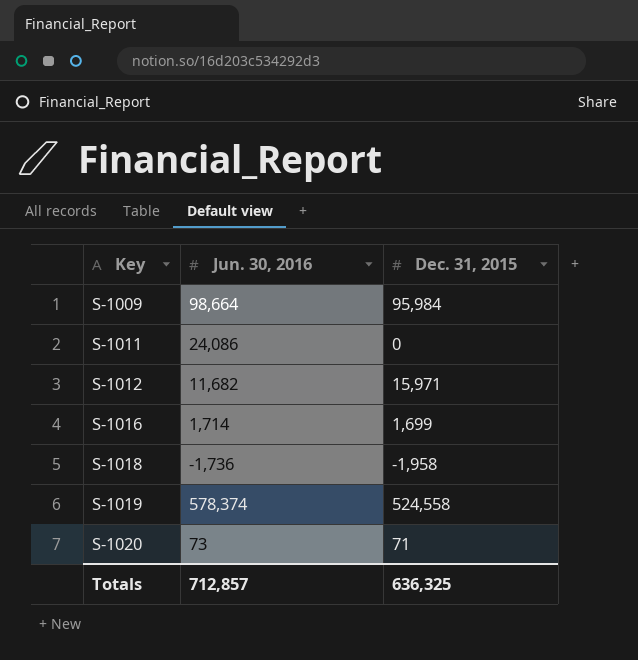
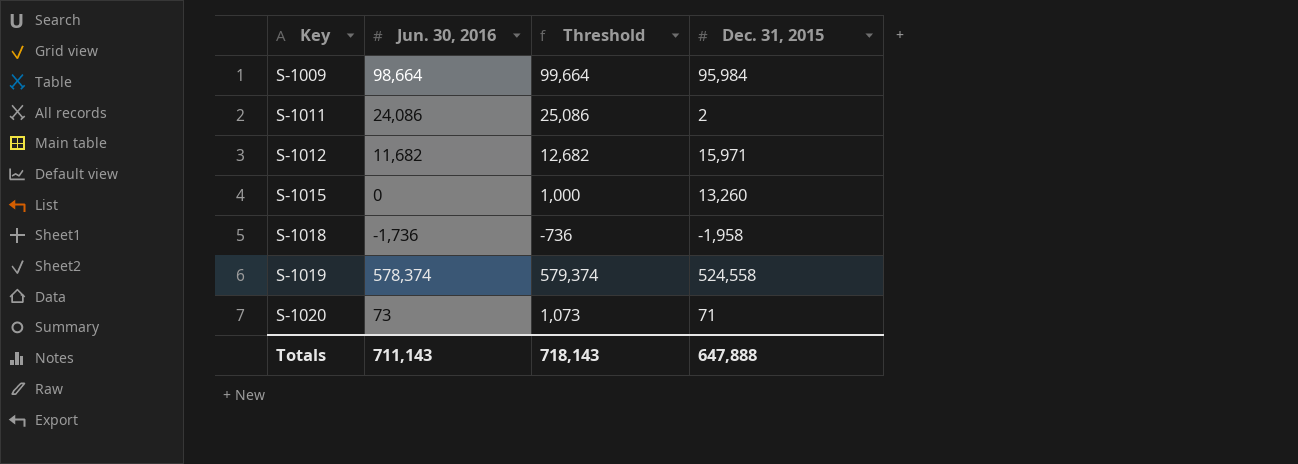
column Threshold | formula: none -> [Jun. 30, 2016] + 1000
row S-1016: 1,714 | 1,699 -> none
S-1011 | Dec. 31, 2015: 0 -> 2
row S-1015: none -> 0 | 1,000 | 13,260
Totals | Jun. 30, 2016: 712,857 -> 711,143
Totals | Dec. 31, 2015: 636,325 -> 647,888

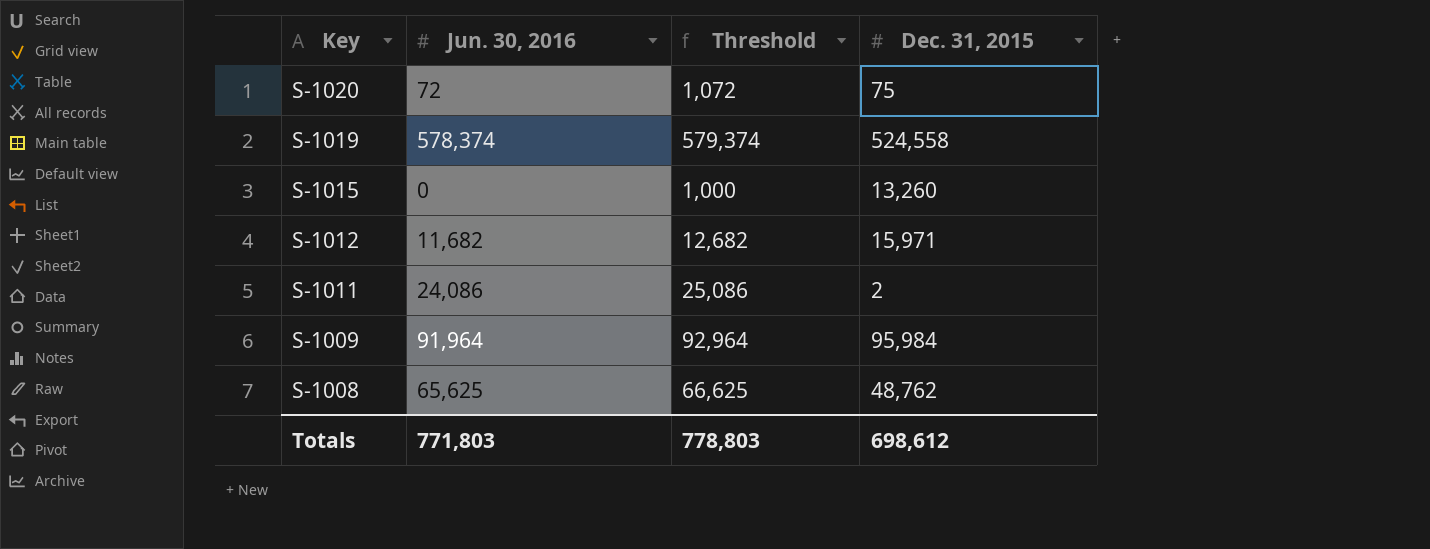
row order: Key ascending -> Key descending
row S-1018: -1,736 | -736 | -1,958 -> none
S-1020 | Jun. 30, 2016: 73 -> 72
S-1020 | Threshold: 1,073 -> 1,072
S-1020 | Dec. 31, 2015: 71 -> 75
S-1009 | Jun. 30, 2016: 98,664 -> 91,964
S-1009 | Threshold: 99,664 -> 92,964
row S-1008: none -> 65,625 | 66,625 | 48,762
Totals | Jun. 30, 2016: 711,143 -> 771,803
Totals | Threshold: 718,143 -> 778,803
Totals | Dec. 31, 2015: 647,888 -> 698,612

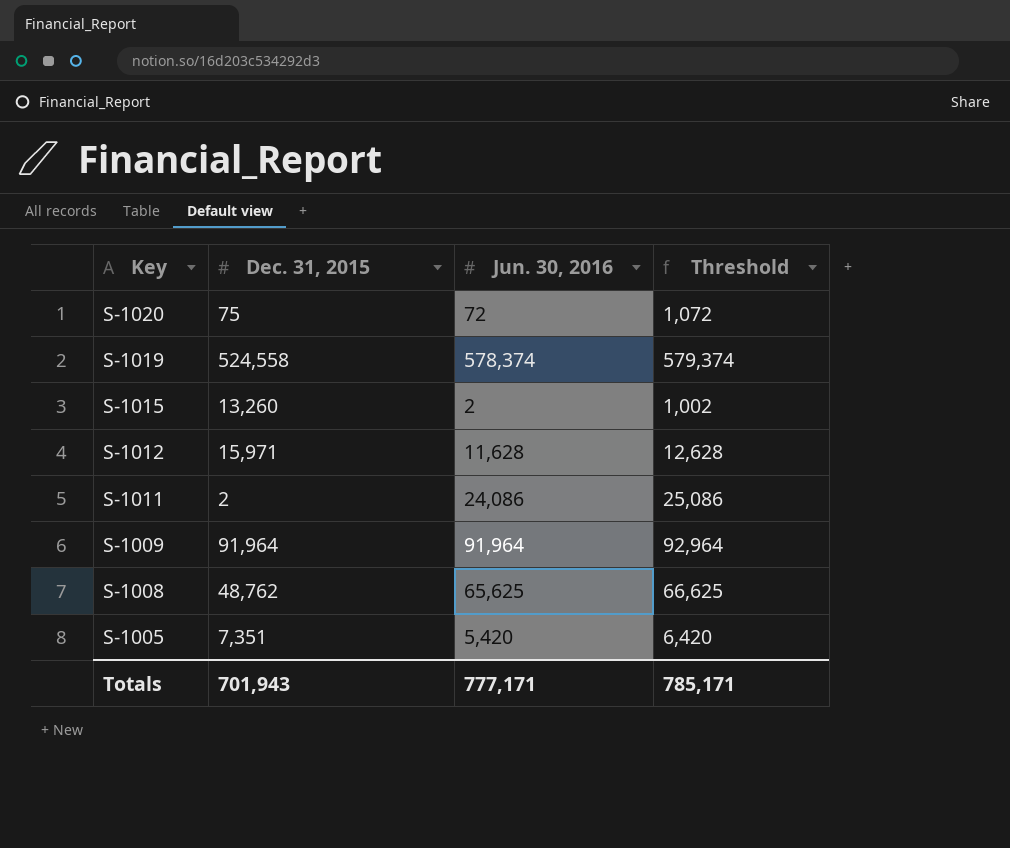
column Dec. 31, 2015 | position: 4 -> 2
S-1015 | Jun. 30, 2016: 0 -> 2
S-1015 | Threshold: 1,000 -> 1,002
S-1012 | Jun. 30, 2016: 11,682 -> 11,628
S-1012 | Threshold: 12,682 -> 12,628
S-1009 | Dec. 31, 2015: 95,984 -> 91,964
row S-1005: none -> 7,351 | 5,420 | 6,420
Totals | Dec. 31, 2015: 698,612 -> 701,943
Totals | Jun. 30, 2016: 771,803 -> 777,171
Totals | Threshold: 778,803 -> 785,171

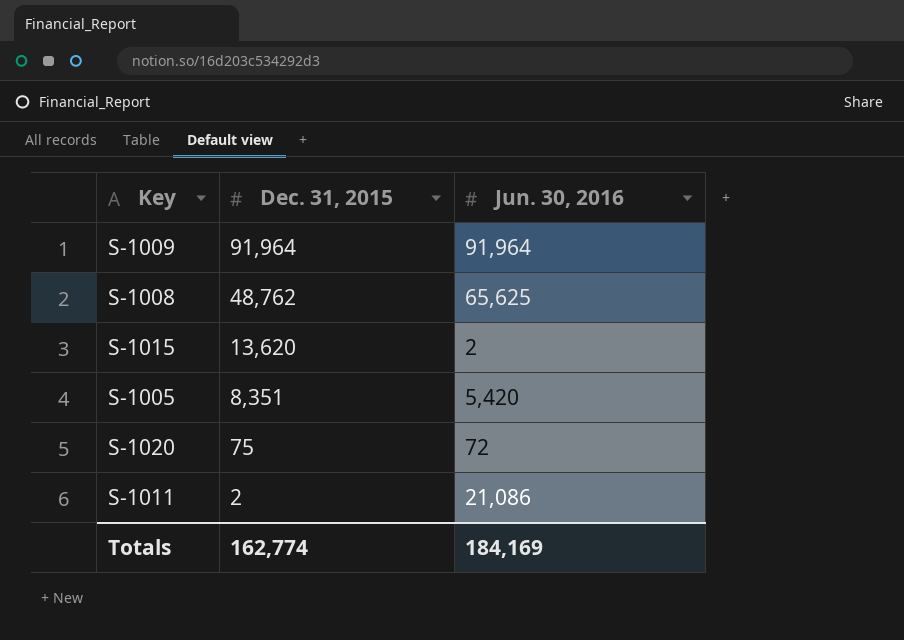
row order: Key descending -> Dec. 31, 2015 descending
column Threshold | formula: [Jun. 30, 2016] + 1000 -> none
row S-1019: 524,558 | 578,374 | 579,374 -> none
row S-1012: 15,971 | 11,628 | 12,628 -> none
S-1015 | Dec. 31, 2015: 13,260 -> 13,620
S-1005 | Dec. 31, 2015: 7,351 -> 8,351
S-1011 | Jun. 30, 2016: 24,086 -> 21,086
Totals | Dec. 31, 2015: 701,943 -> 162,774
Totals | Jun. 30, 2016: 777,171 -> 184,169

